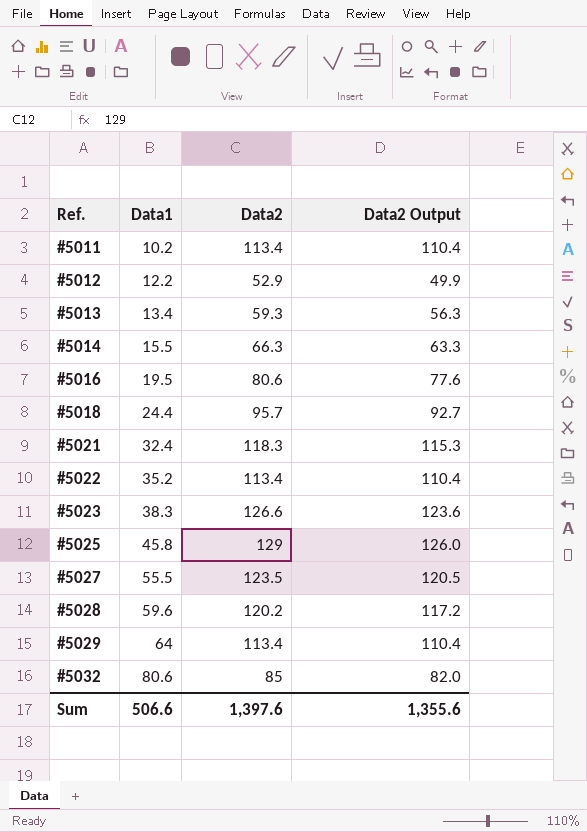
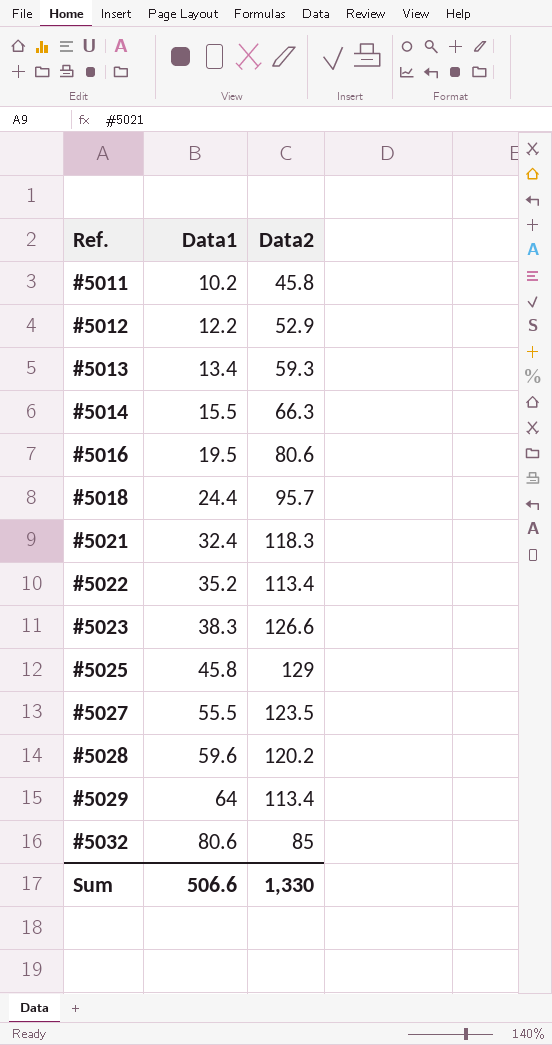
column Data2 Output | formula: [Data2] - 3 -> none
#5011 | Data2: 113.4 -> 45.8
Sum | Data2: 1,397.6 -> 1,330

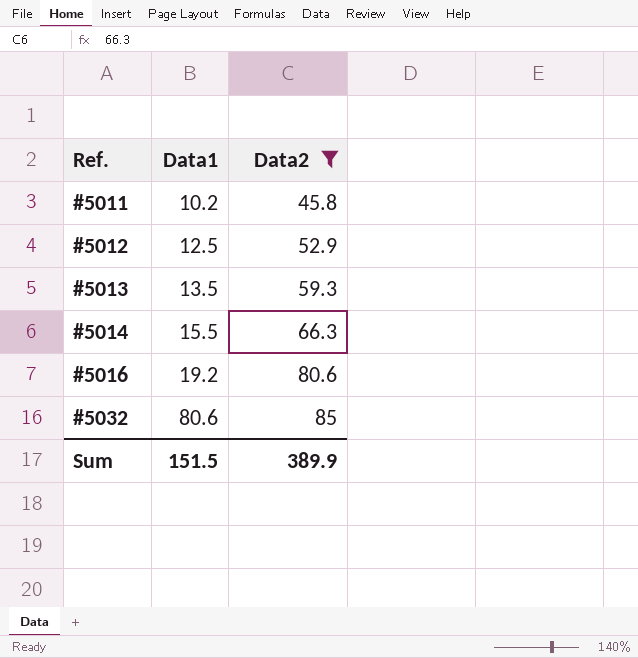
filter: none -> Data2 <= 85
#5012 | Data1: 12.2 -> 12.5
#5013 | Data1: 13.4 -> 13.5
#5016 | Data1: 19.5 -> 19.2
Sum | Data1: 506.6 -> 151.5
Sum | Data2: 1,330 -> 389.9

